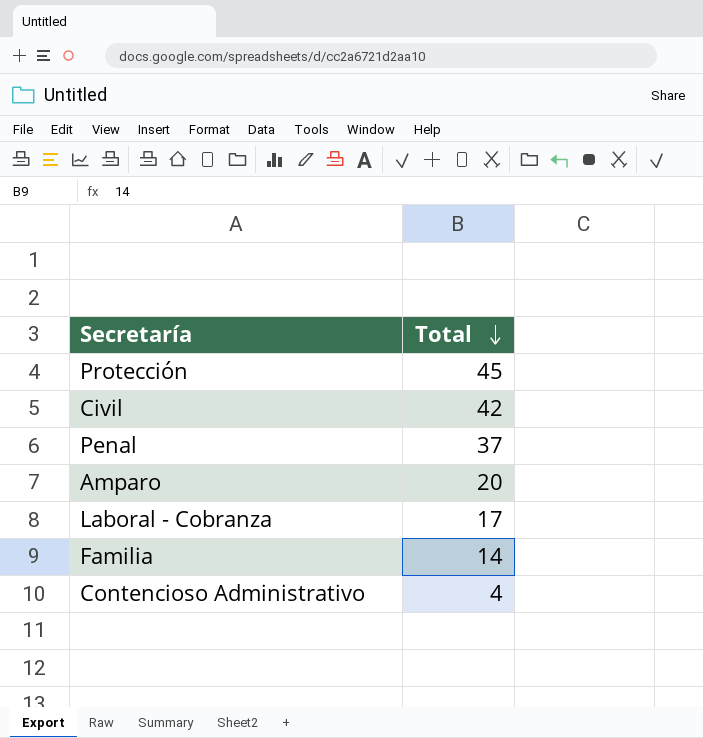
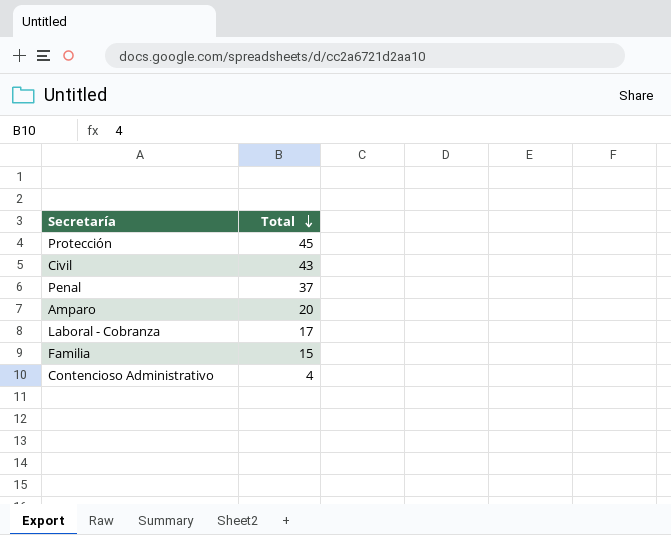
Civil | Total: 42 -> 43
Familia | Total: 14 -> 15

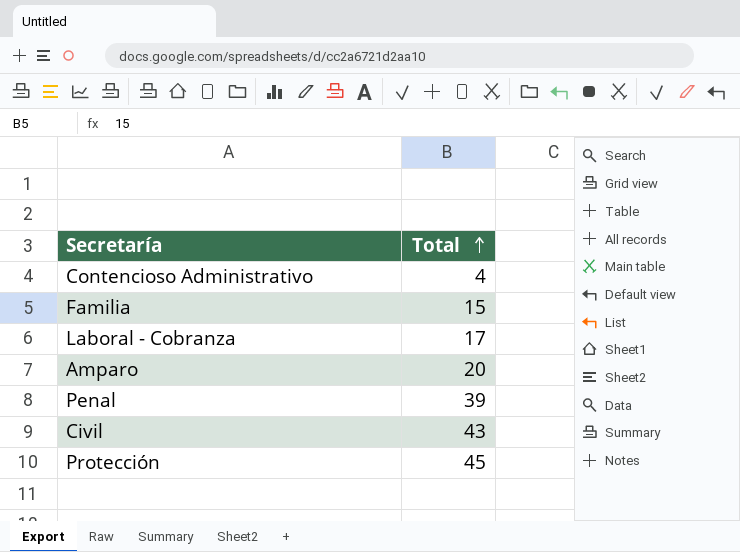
row order: Total descending -> Total ascending
Penal | Total: 37 -> 39

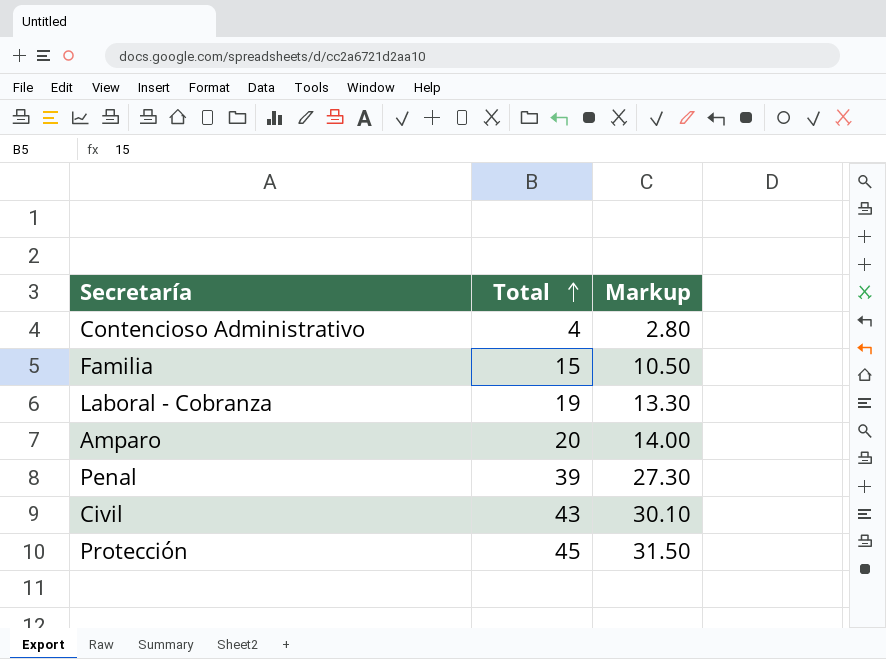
column Markup | formula: none -> [Total] * 0.7
Laboral - Cobranza | Total: 17 -> 19

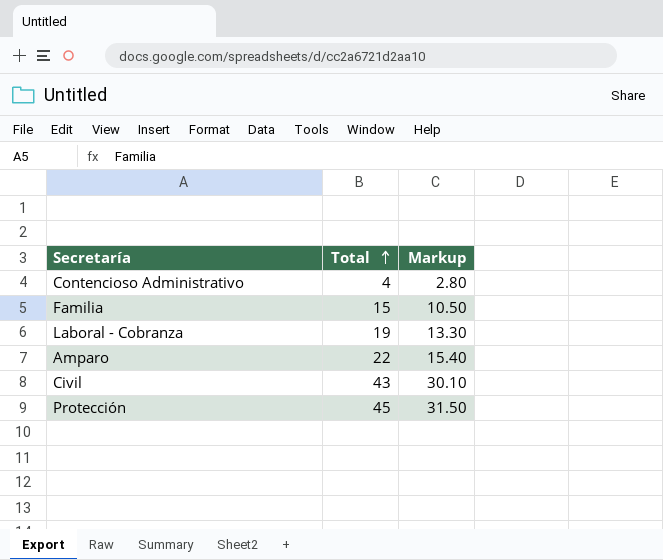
row Penal: 39 | 27.30 -> none
Amparo | Total: 20 -> 22
Amparo | Markup: 14.00 -> 15.40

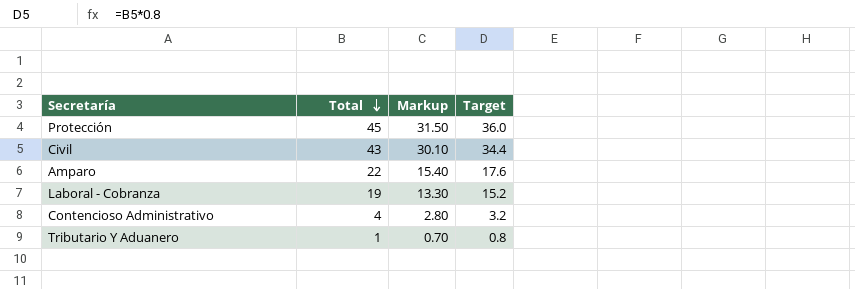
row order: Total ascending -> Total descending
column Target | formula: none -> [Total] * 0.8
row Familia: 15 | 10.50 -> none
row Tributario Y Aduanero: none -> 1 | 0.70 | 0.8

